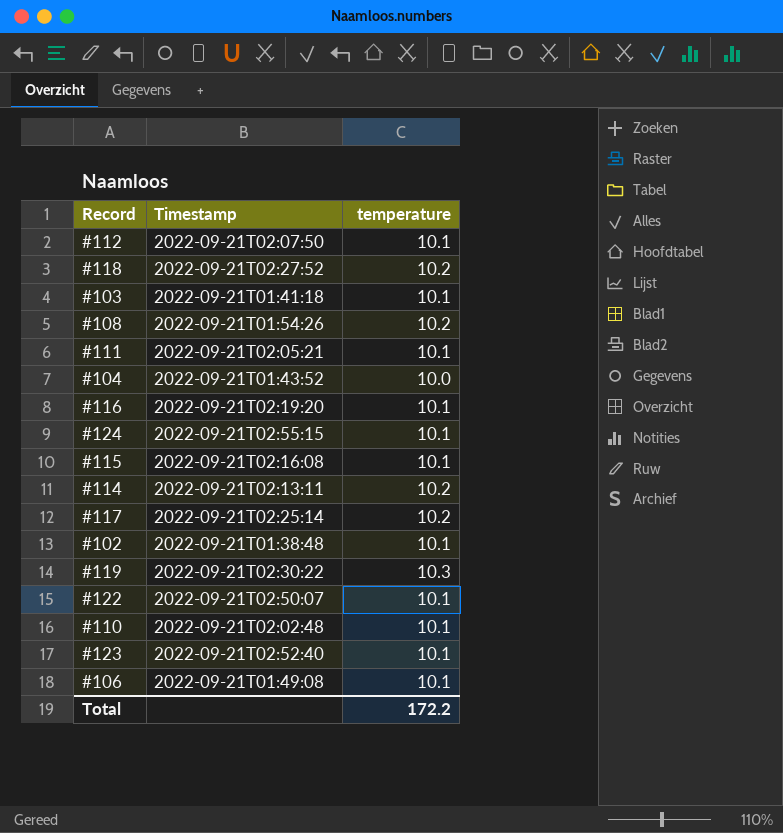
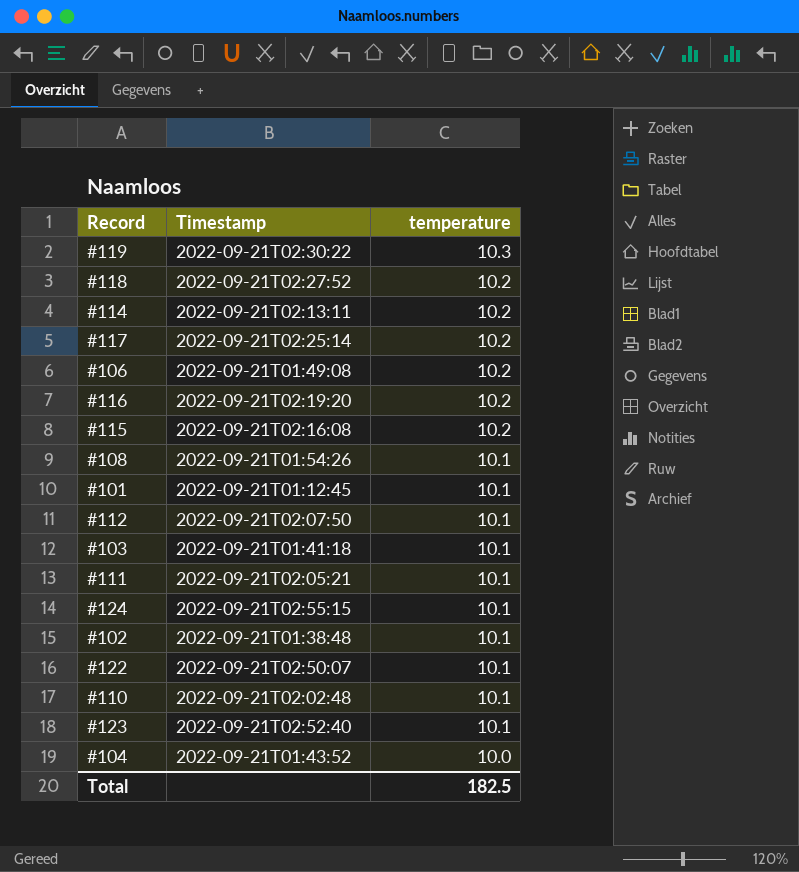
row order: none -> temperature descending
#106 | temperature: 10.1 -> 10.2
#116 | temperature: 10.1 -> 10.2
#115 | temperature: 10.1 -> 10.2
#108 | temperature: 10.2 -> 10.1
row #101: none -> 2022-09-21T01:12:45 | 10.1
Total | temperature: 172.2 -> 182.5

